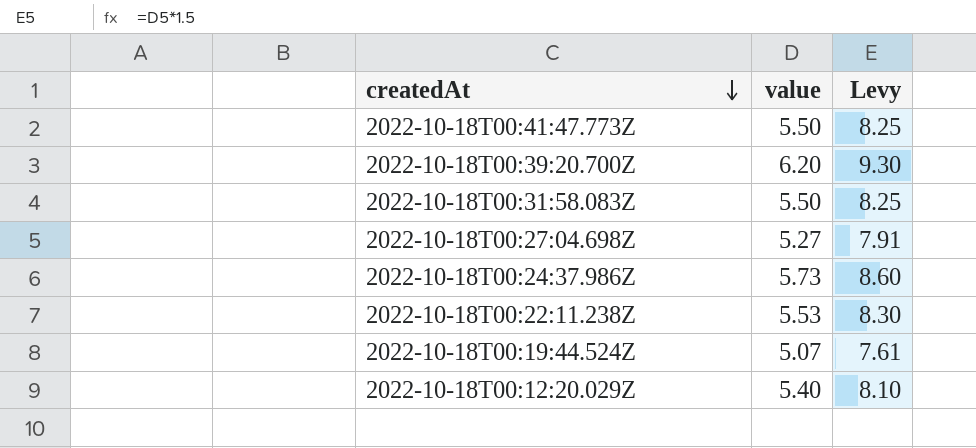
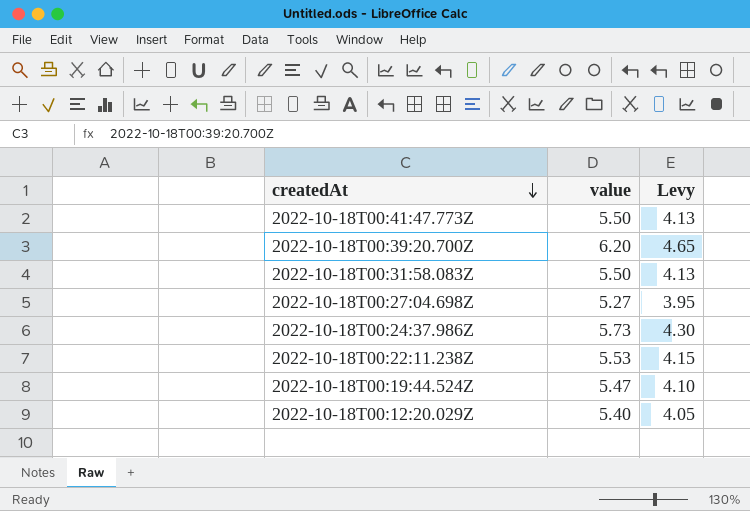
column Levy | formula: [value] * 1.5 -> [value] * 0.75
2022-10-18T00:19:44.524Z | value: 5.07 -> 5.47

